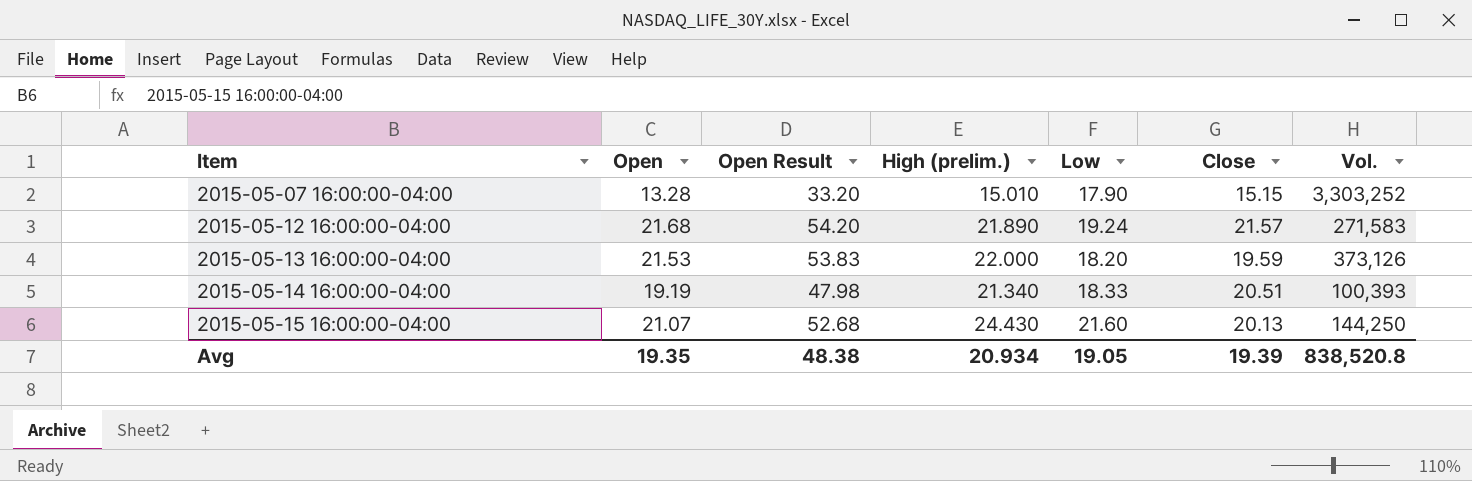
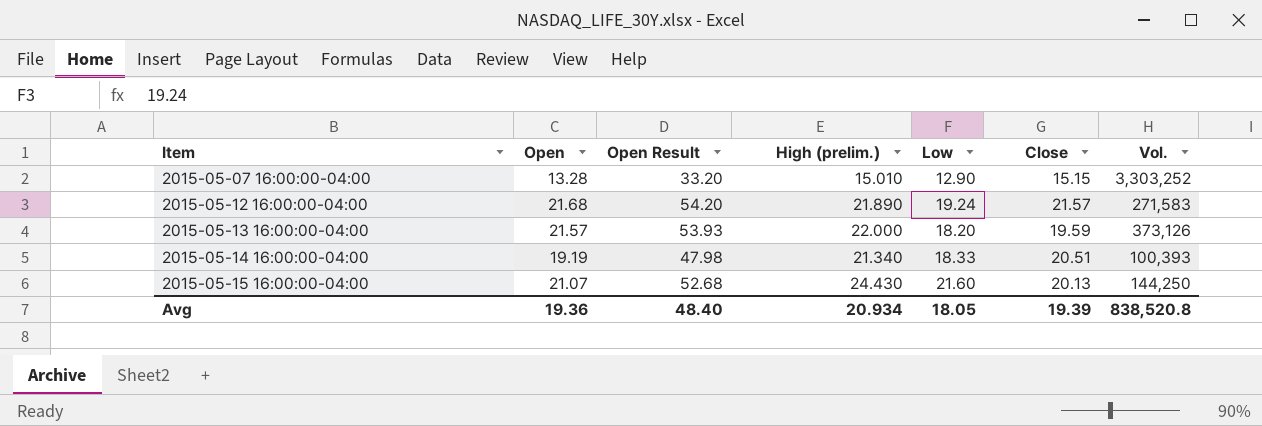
2015-05-07 16:00:00-04:00 | Low: 17.90 -> 12.90
2015-05-13 16:00:00-04:00 | Open: 21.53 -> 21.57
2015-05-13 16:00:00-04:00 | Open Result: 53.83 -> 53.93
Avg | Open: 19.35 -> 19.36
Avg | Open Result: 48.38 -> 48.40
Avg | Low: 19.05 -> 18.05

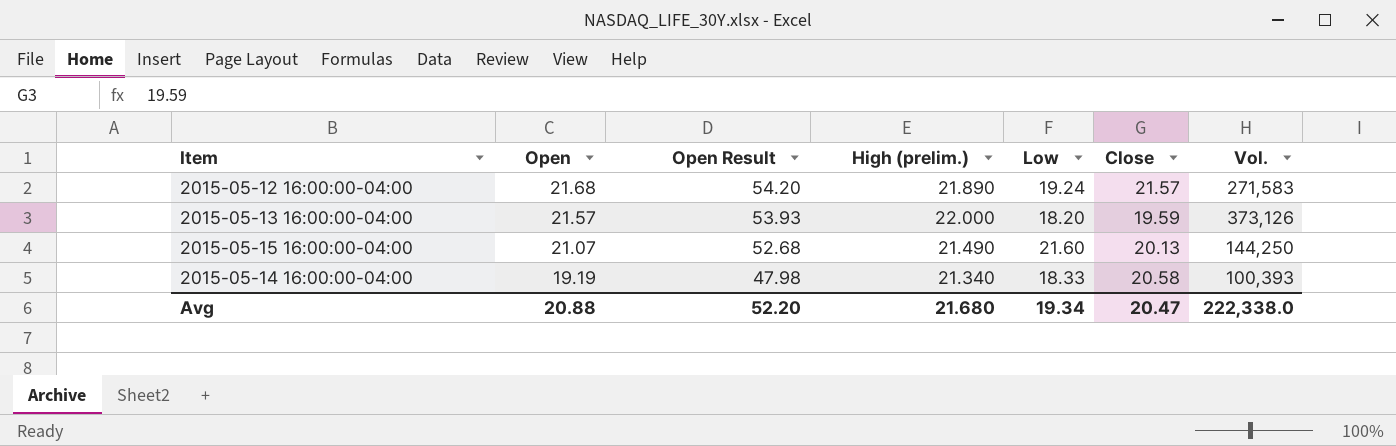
row order: Item ascending -> Open descending
row 2015-05-07 16:00:00-04:00: 13.28 | 33.20 | 15.010 | 12.90 | 15.15 | 3,303,252 -> none
2015-05-15 16:00:00-04:00 | High (prelim.): 24.430 -> 21.490
2015-05-14 16:00:00-04:00 | Close: 20.51 -> 20.58
Avg | Open: 19.36 -> 20.88
Avg | Open Result: 48.40 -> 52.20
Avg | High (prelim.): 20.934 -> 21.680
Avg | Low: 18.05 -> 19.34
Avg | Close: 19.39 -> 20.47
Avg | Vol.: 838,520.8 -> 222,338.0

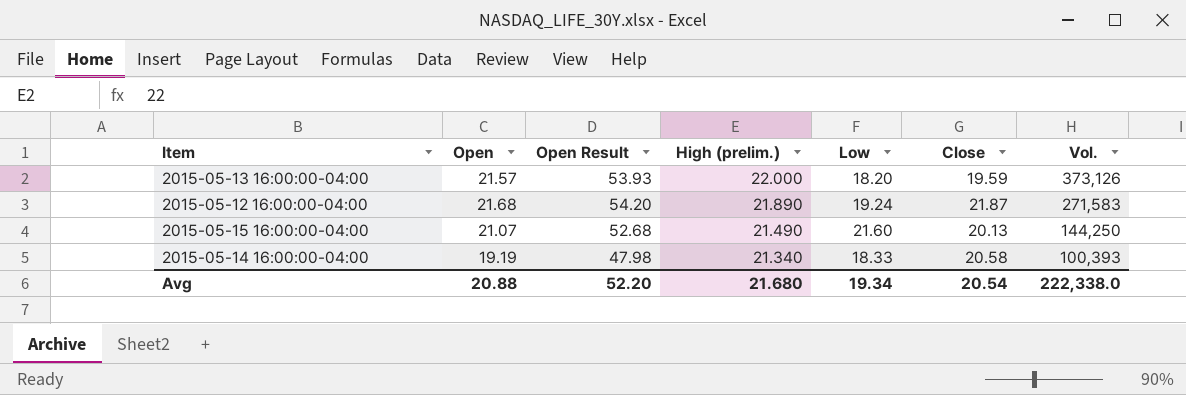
row order: Open descending -> High (prelim.) descending
2015-05-12 16:00:00-04:00 | Close: 21.57 -> 21.87
Avg | Close: 20.47 -> 20.54

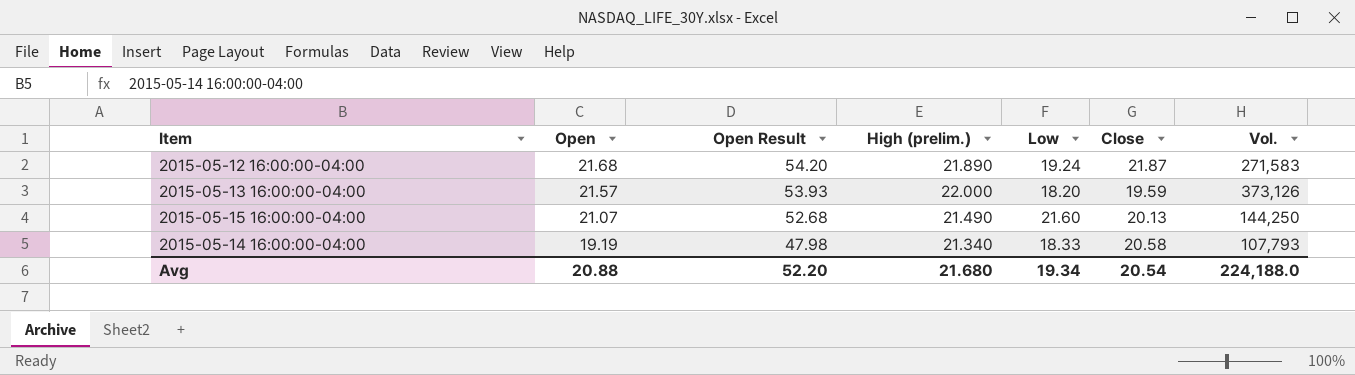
row order: High (prelim.) descending -> Open descending
2015-05-14 16:00:00-04:00 | Vol.: 100,393 -> 107,793
Avg | Vol.: 222,338.0 -> 224,188.0

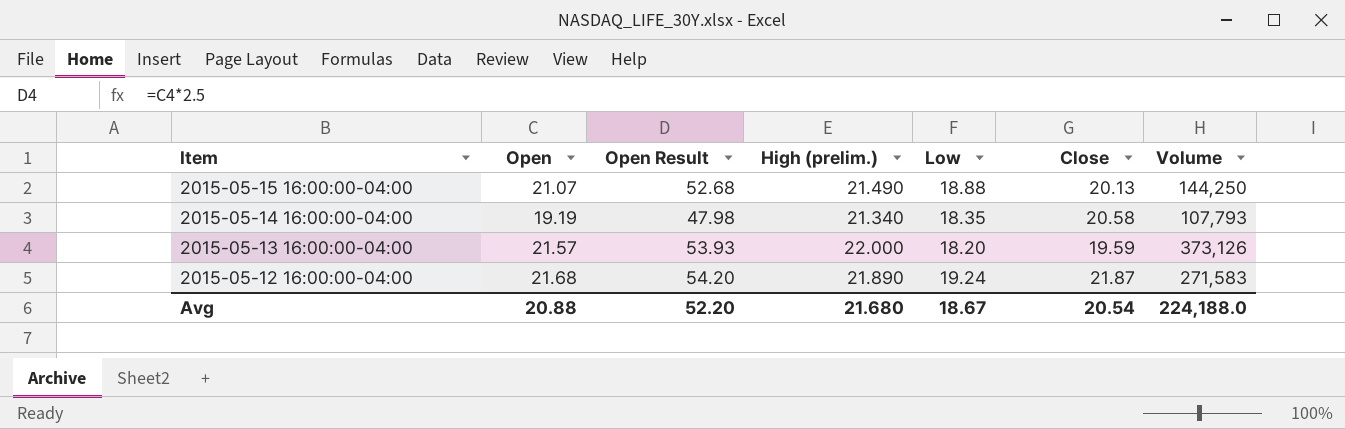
row order: Open descending -> Item descending
column name: Vol. -> Volume
2015-05-15 16:00:00-04:00 | Low: 21.60 -> 18.88
2015-05-14 16:00:00-04:00 | Low: 18.33 -> 18.35
Avg | Low: 19.34 -> 18.67

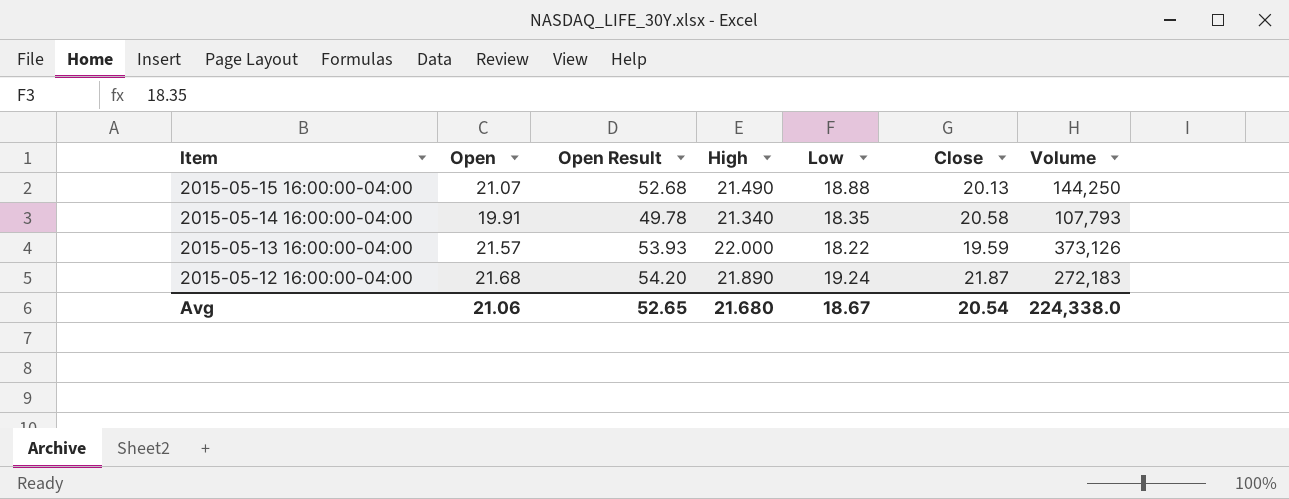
column name: High (prelim.) -> High
2015-05-14 16:00:00-04:00 | Open: 19.19 -> 19.91
2015-05-14 16:00:00-04:00 | Open Result: 47.98 -> 49.78
2015-05-13 16:00:00-04:00 | Low: 18.20 -> 18.22
2015-05-12 16:00:00-04:00 | Volume: 271,583 -> 272,183
Avg | Open: 20.88 -> 21.06
Avg | Open Result: 52.20 -> 52.65
Avg | Volume: 224,188.0 -> 224,338.0

